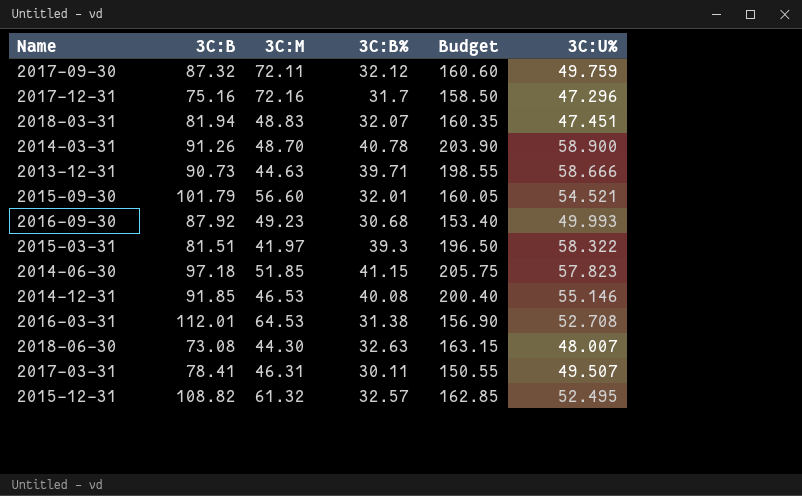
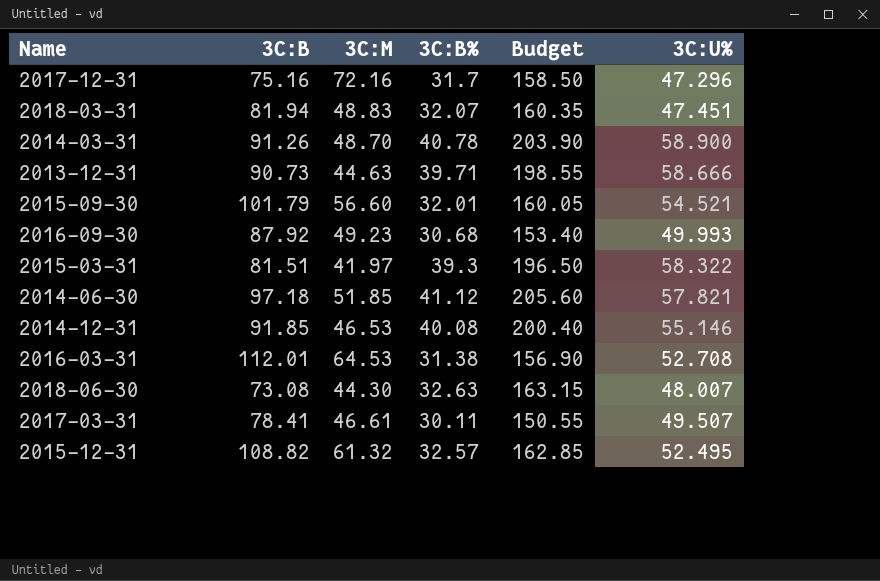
row 2017-09-30: 87.32 | 72.11 | 32.12 | 160.60 | 49.759 -> none
2014-06-30 | 3C:B%: 41.15 -> 41.12
2014-06-30 | Budget: 205.75 -> 205.60
2014-06-30 | 3C:U%: 57.823 -> 57.821
2017-03-31 | 3C:M: 46.31 -> 46.61

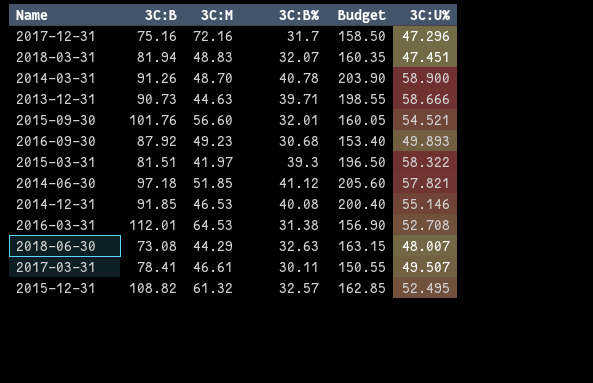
2015-09-30 | 3C:B: 101.79 -> 101.76
2016-09-30 | 3C:U%: 49.993 -> 49.893
2018-06-30 | 3C:M: 44.30 -> 44.29

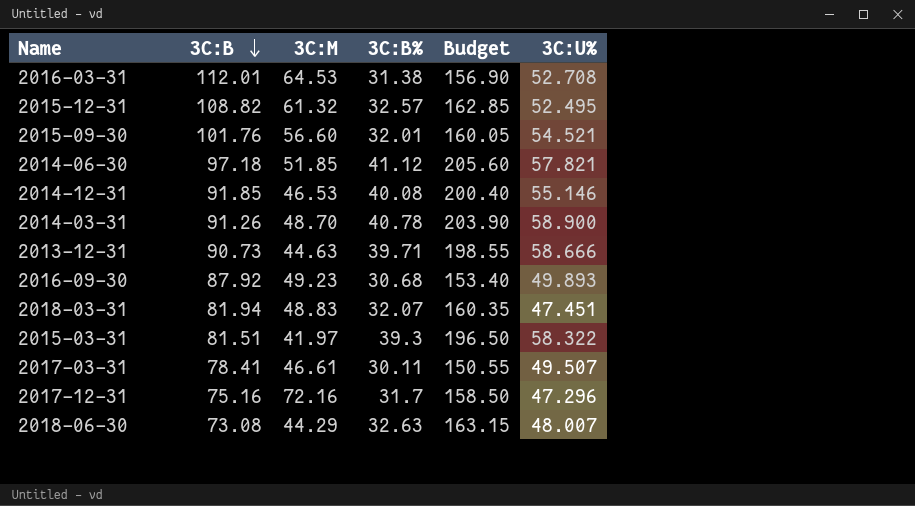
row order: none -> 3C:B descending

